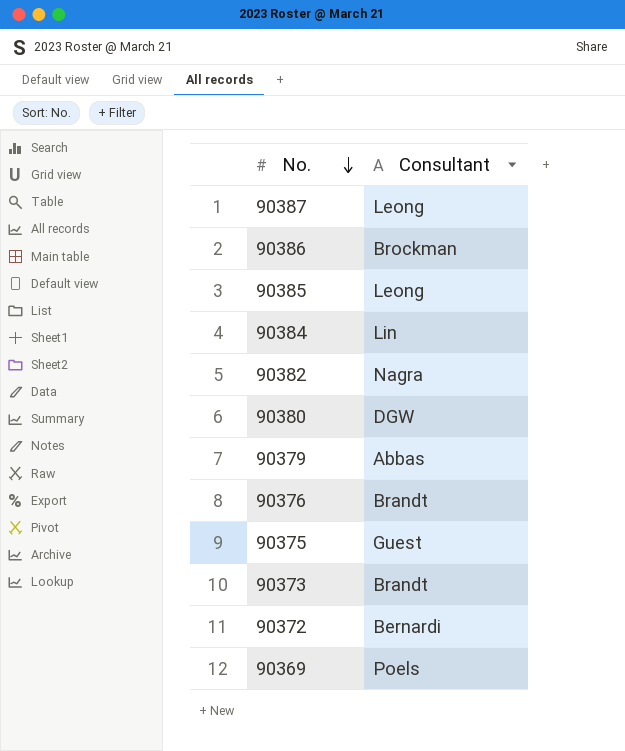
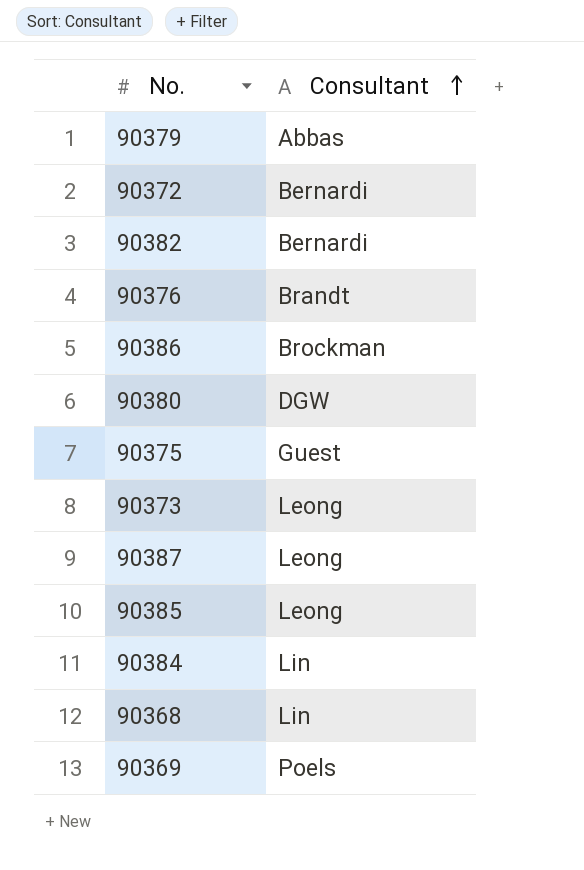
row order: No. descending -> Consultant ascending
90382 | Consultant: Nagra -> Bernardi
90373 | Consultant: Brandt -> Leong
row 90368: none -> Lin

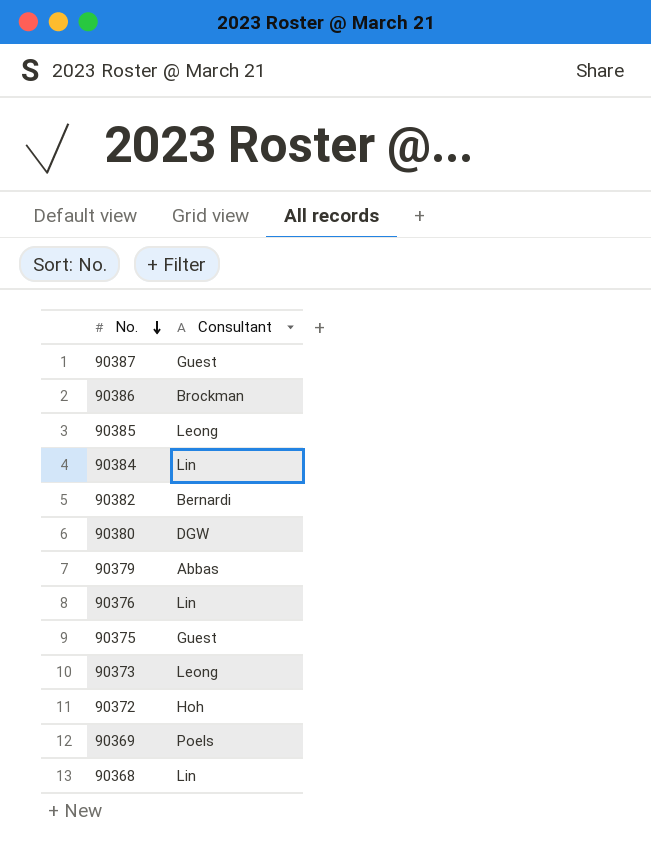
row order: Consultant ascending -> No. descending
90387 | Consultant: Leong -> Guest
90376 | Consultant: Brandt -> Lin
90372 | Consultant: Bernardi -> Hoh

